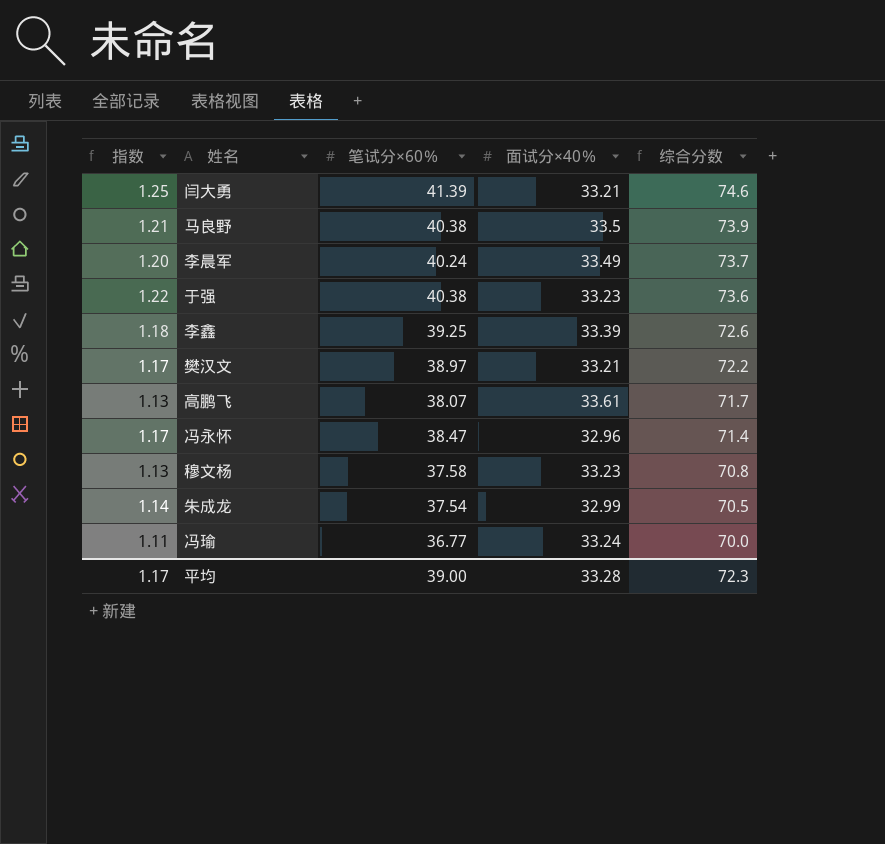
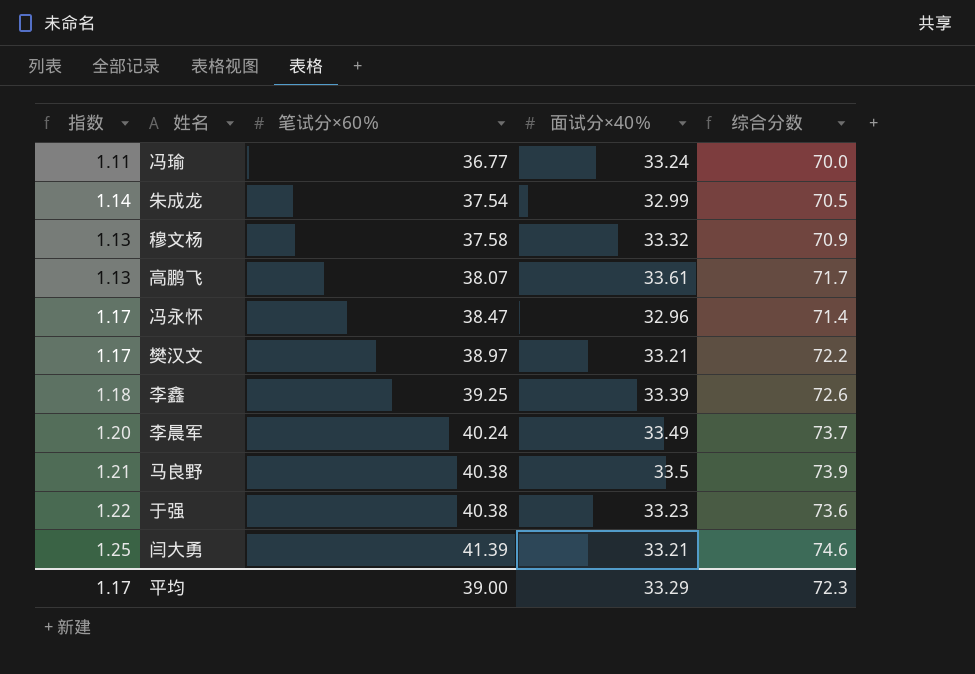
row order: 综合分数 descending -> 笔试分×60％ ascending
穆文杨 | 面试分×40％: 33.23 -> 33.32
穆文杨 | 综合分数: 70.8 -> 70.9
平均 | 面试分×40％: 33.28 -> 33.29

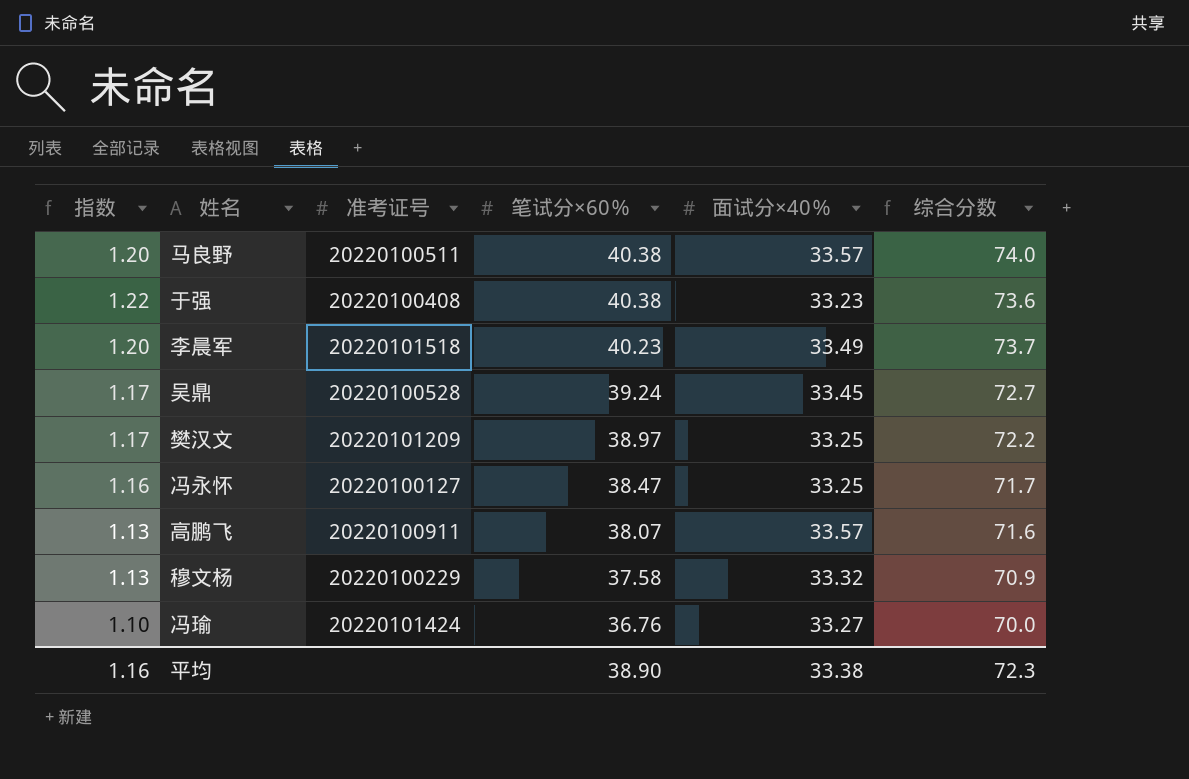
row order: 笔试分×60％ ascending -> 笔试分×60％ descending
column 准考证号 | position: none -> 3
row 朱成龙: 1.14 | 37.54 | 32.99 | 70.5 -> none
row 李鑫: 1.18 | 39.25 | 33.39 | 72.6 -> none
row 闫大勇: 1.25 | 41.39 | 33.21 | 74.6 -> none
马良野 | 指数: 1.21 -> 1.20
马良野 | 面试分×40％: 33.5 -> 33.57
马良野 | 综合分数: 73.9 -> 74.0
李晨军 | 笔试分×60％: 40.24 -> 40.23
row 吴鼎: none -> 1.17 | 20220100528 | 39.24 | 33.45 | 72.7
樊汉文 | 面试分×40％: 33.21 -> 33.25
冯永怀 | 指数: 1.17 -> 1.16
冯永怀 | 面试分×40％: 32.96 -> 33.25
冯永怀 | 综合分数: 71.4 -> 71.7
高鹏飞 | 面试分×40％: 33.61 -> 33.57
高鹏飞 | 综合分数: 71.7 -> 71.6
冯瑜 | 指数: 1.11 -> 1.10
冯瑜 | 笔试分×60％: 36.77 -> 36.76
冯瑜 | 面试分×40％: 33.24 -> 33.27
平均 | 指数: 1.17 -> 1.16
平均 | 笔试分×60％: 39.00 -> 38.90
平均 | 面试分×40％: 33.29 -> 33.38

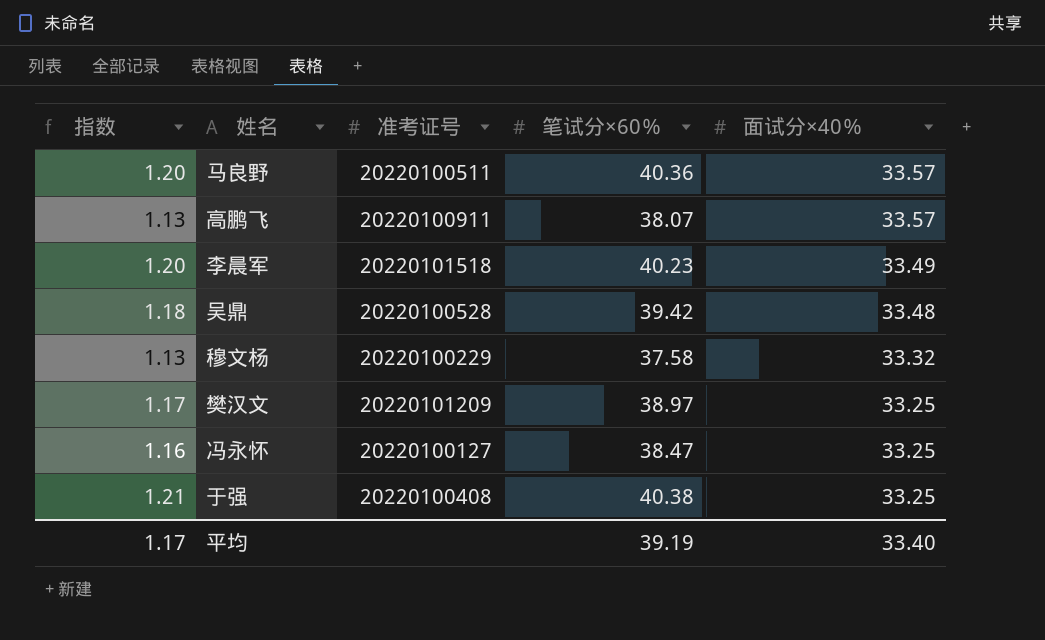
row order: 笔试分×60％ descending -> 面试分×40％ descending
column 综合分数 | formula: [笔试分×60％] + [面试分×40％] -> none
row 冯瑜: 1.10 | 20220101424 | 36.76 | 33.27 | 70.0 -> none
马良野 | 笔试分×60％: 40.38 -> 40.36
吴鼎 | 指数: 1.17 -> 1.18
吴鼎 | 笔试分×60％: 39.24 -> 39.42
吴鼎 | 面试分×40％: 33.45 -> 33.48
于强 | 指数: 1.22 -> 1.21
于强 | 面试分×40％: 33.23 -> 33.25
平均 | 指数: 1.16 -> 1.17
平均 | 笔试分×60％: 38.90 -> 39.19
平均 | 面试分×40％: 33.38 -> 33.40

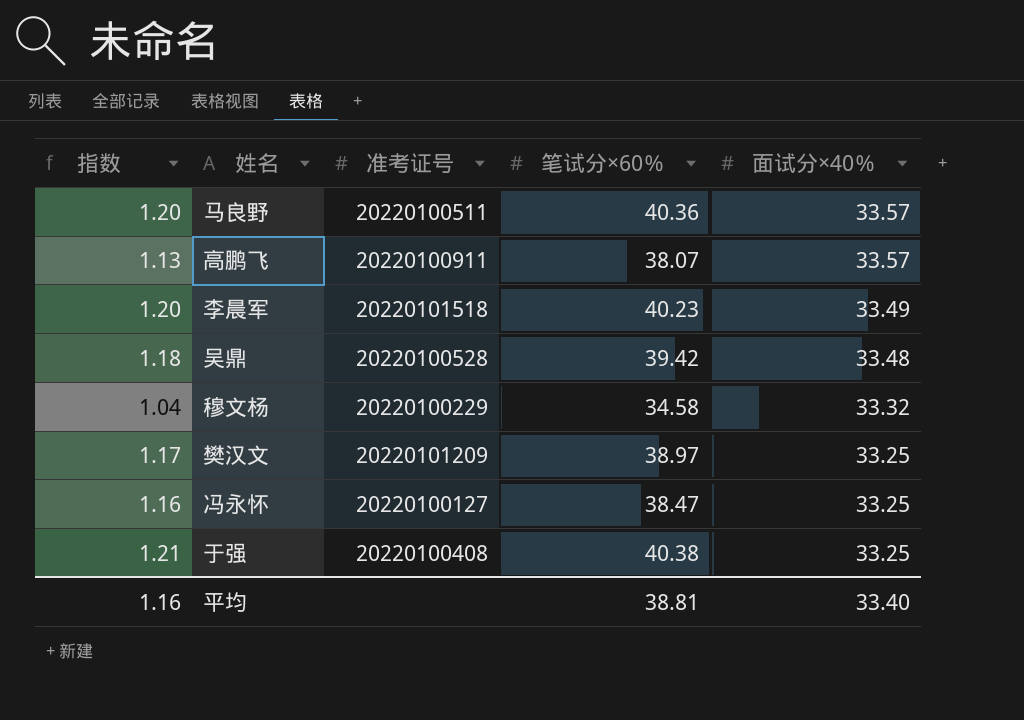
穆文杨 | 指数: 1.13 -> 1.04
穆文杨 | 笔试分×60％: 37.58 -> 34.58
平均 | 指数: 1.17 -> 1.16
平均 | 笔试分×60％: 39.19 -> 38.81

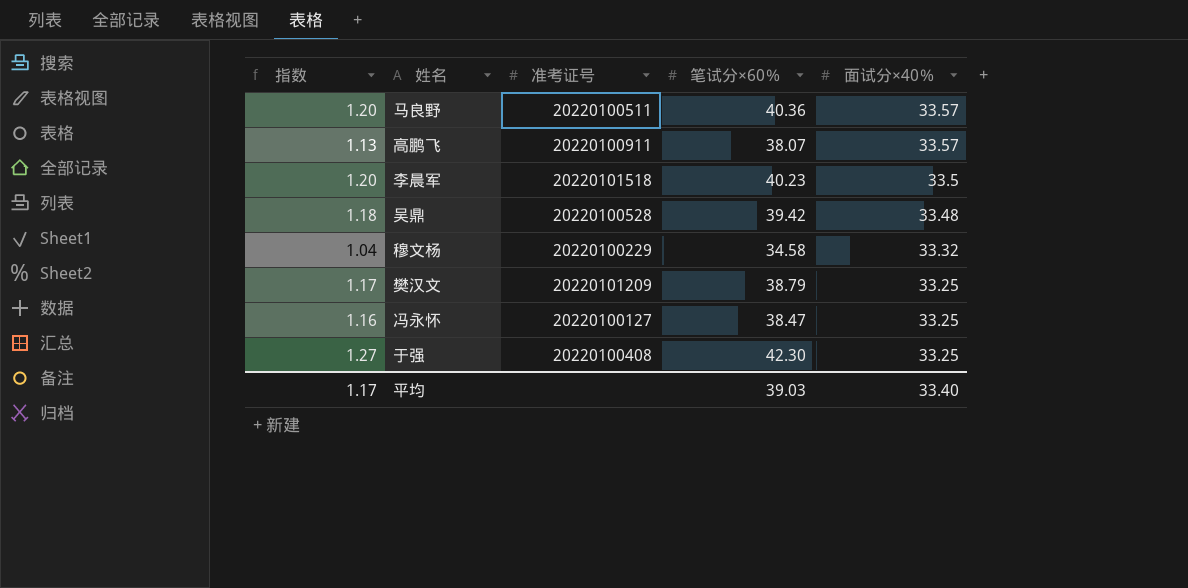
李晨军 | 面试分×40％: 33.49 -> 33.5
樊汉文 | 笔试分×60％: 38.97 -> 38.79
于强 | 指数: 1.21 -> 1.27
于强 | 笔试分×60％: 40.38 -> 42.30
平均 | 指数: 1.16 -> 1.17
平均 | 笔试分×60％: 38.81 -> 39.03

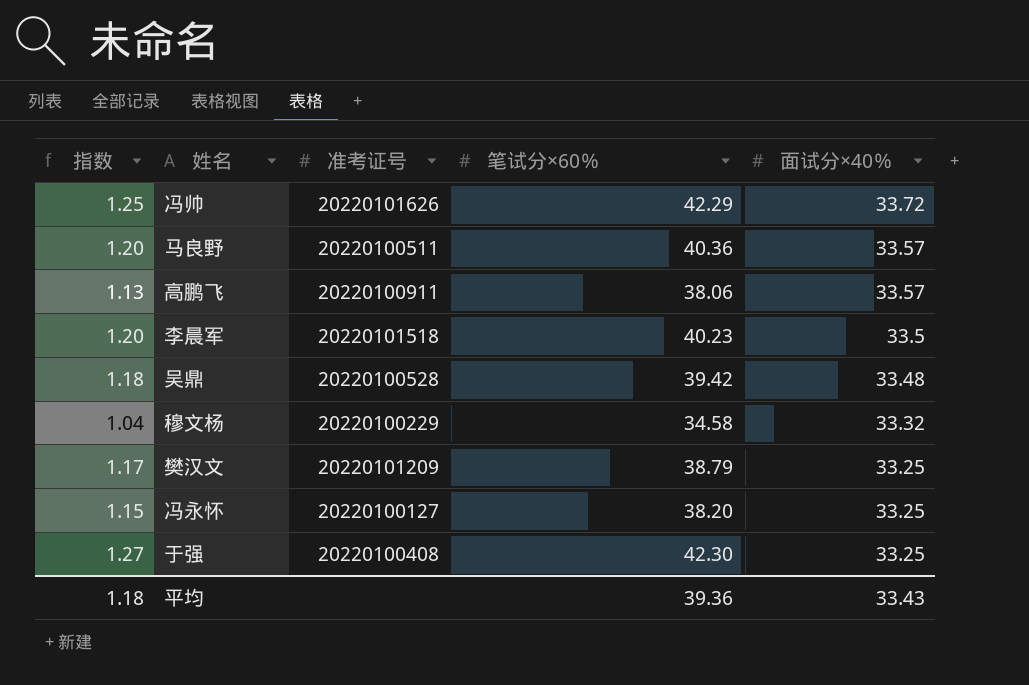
row 冯帅: none -> 1.25 | 20220101626 | 42.29 | 33.72
高鹏飞 | 笔试分×60％: 38.07 -> 38.06
冯永怀 | 指数: 1.16 -> 1.15
冯永怀 | 笔试分×60％: 38.47 -> 38.20
平均 | 指数: 1.17 -> 1.18
平均 | 笔试分×60％: 39.03 -> 39.36
平均 | 面试分×40％: 33.40 -> 33.43

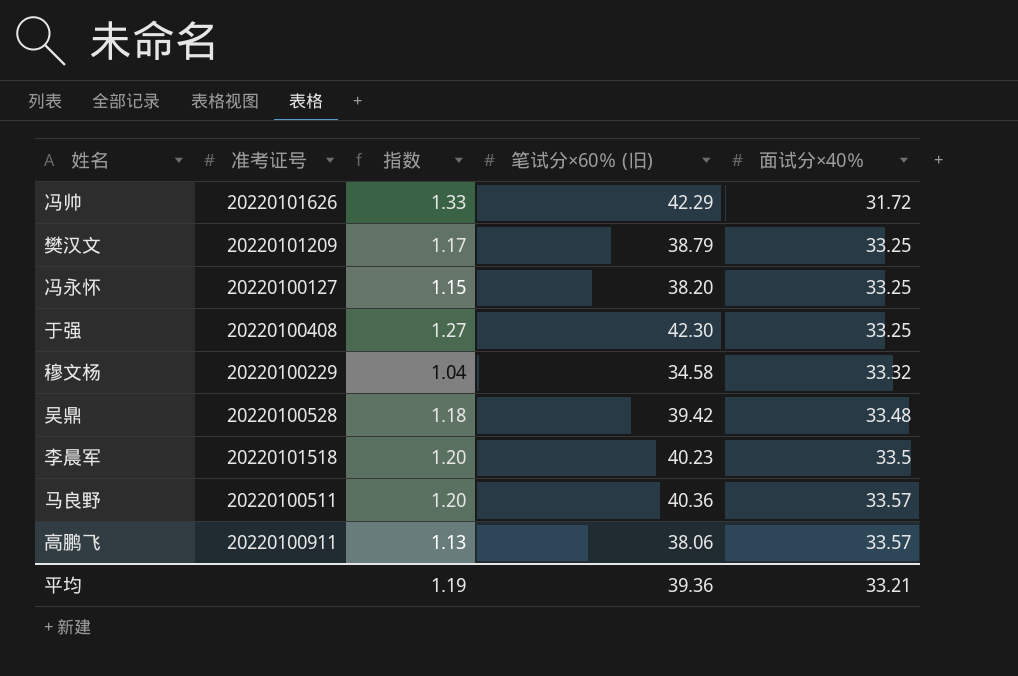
row order: 面试分×40％ descending -> 面试分×40％ ascending
column 指数 | position: 1 -> 3
column name: 笔试分×60％ -> 笔试分×60％ (旧)
冯帅 | 指数: 1.25 -> 1.33
冯帅 | 面试分×40％: 33.72 -> 31.72
平均 | 指数: 1.18 -> 1.19
平均 | 面试分×40％: 33.43 -> 33.21

